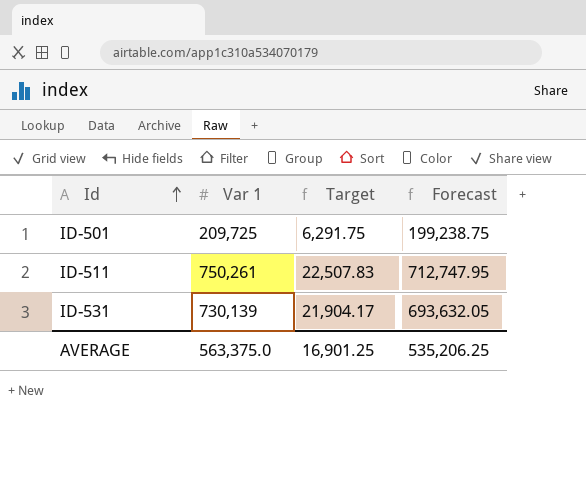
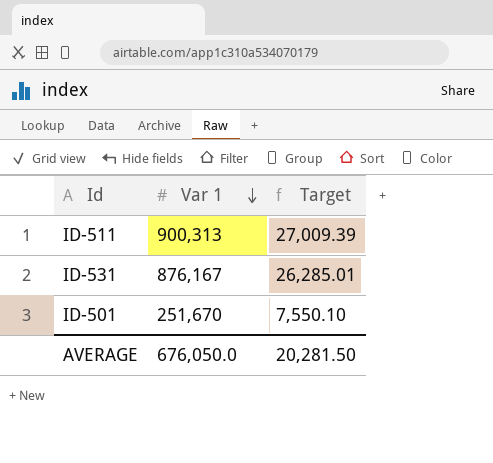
row order: Id ascending -> Var 1 descending
column Forecast | formula: [Var 1] * 0.95 -> none
ID-511 | Var 1: 750,261 -> 900,313
ID-511 | Target: 22,507.83 -> 27,009.39
ID-531 | Var 1: 730,139 -> 876,167
ID-531 | Target: 21,904.17 -> 26,285.01
ID-501 | Var 1: 209,725 -> 251,670
ID-501 | Target: 6,291.75 -> 7,550.10
AVERAGE | Var 1: 563,375.0 -> 676,050.0
AVERAGE | Target: 16,901.25 -> 20,281.50

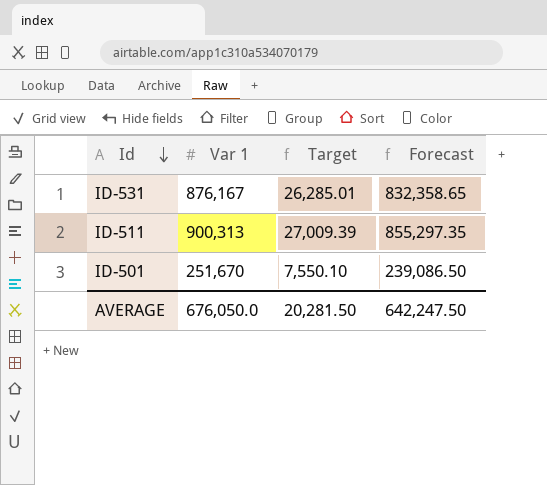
row order: Var 1 descending -> Id descending
column Forecast | formula: none -> [Var 1] * 0.95

